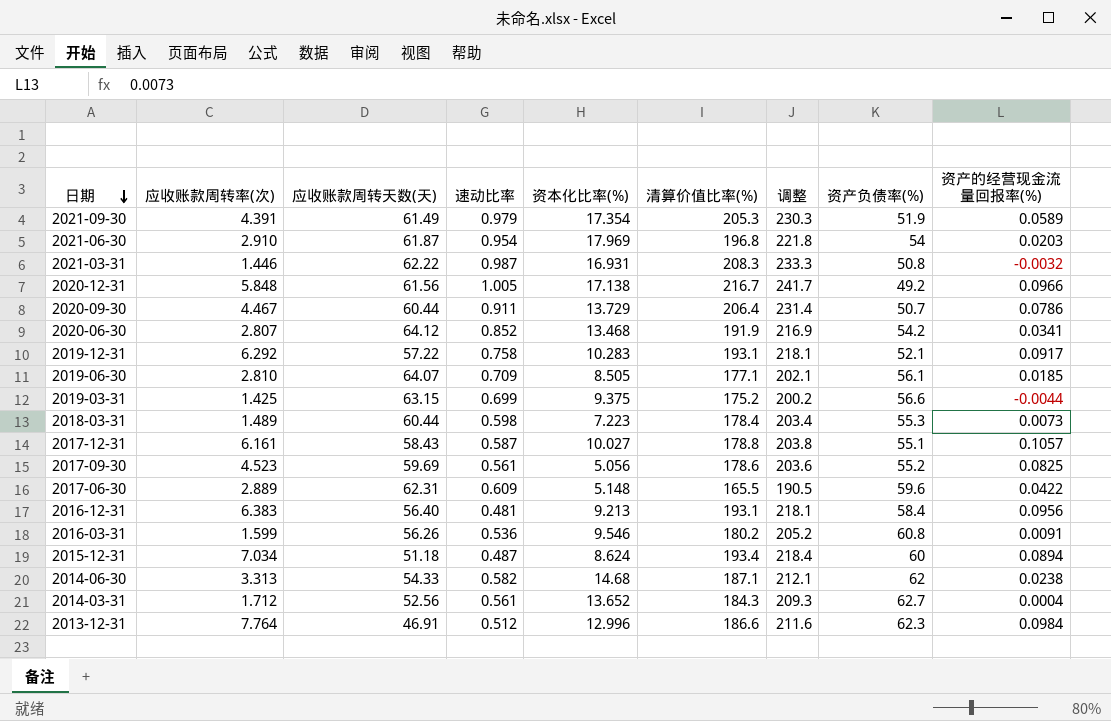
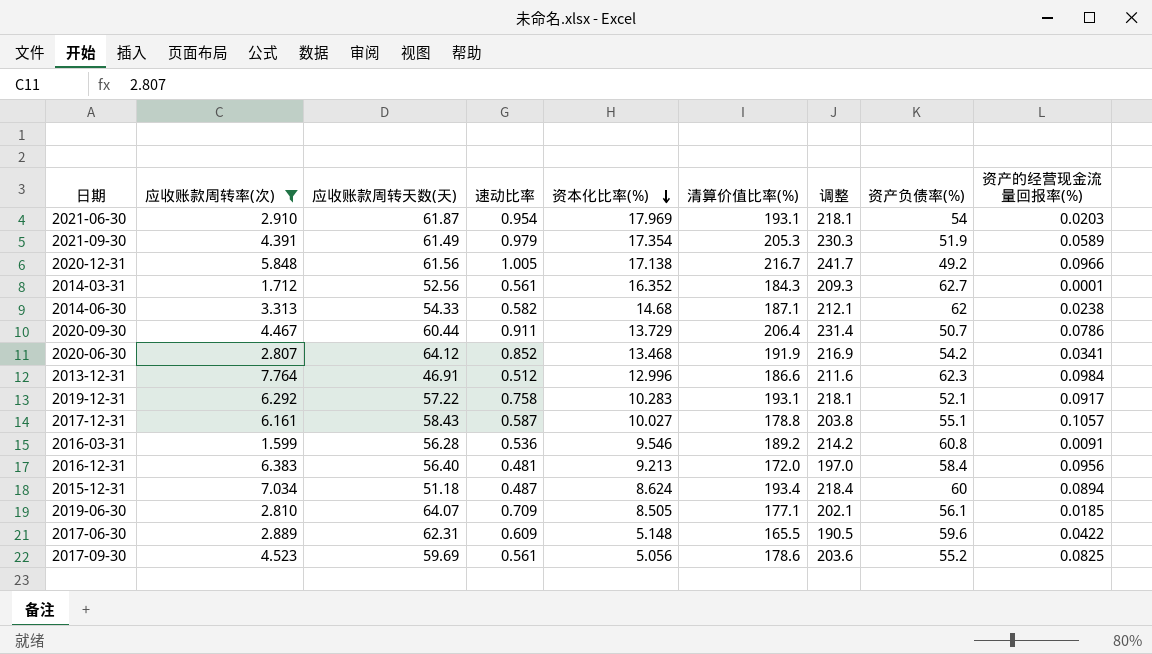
filter: none -> 应收账款周转率(次) >= 1.599
row order: 日期 descending -> 资本化比率(%) descending
2021-06-30 | 清算价值比率(%): 196.8 -> 193.1
2021-06-30 | 调整: 221.8 -> 218.1
2014-03-31 | 资本化比率(%): 13.652 -> 16.352
2014-03-31 | 资产的经营现金流量回报率(%): 0.0004 -> 0.0001
2016-03-31 | 应收账款周转天数(天): 56.26 -> 56.28
2016-03-31 | 清算价值比率(%): 180.2 -> 189.2
2016-03-31 | 调整: 205.2 -> 214.2
2016-12-31 | 清算价值比率(%): 193.1 -> 172.0
2016-12-31 | 调整: 218.1 -> 197.0

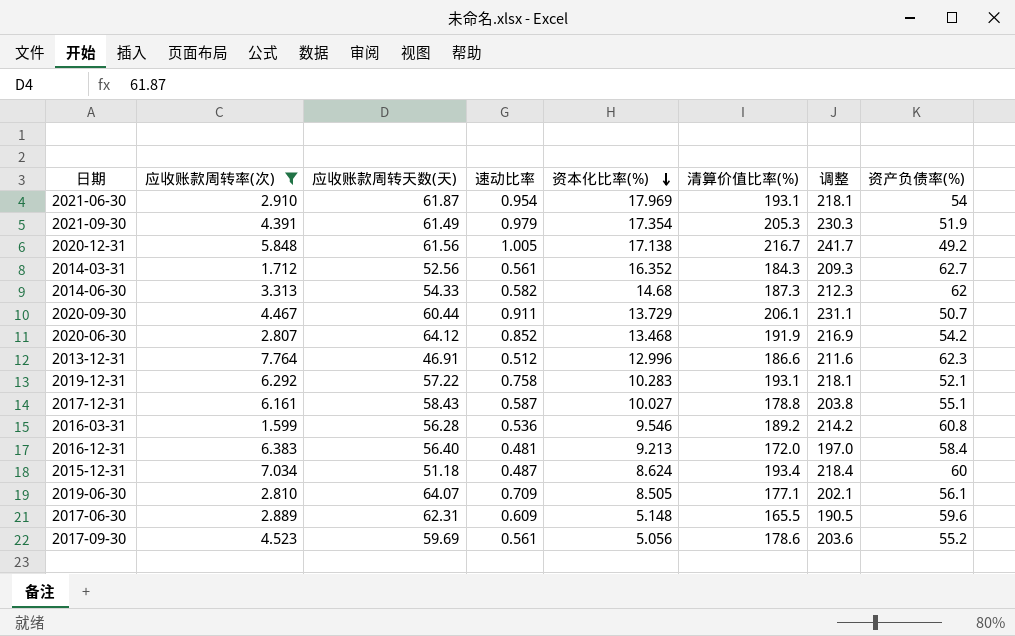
column 资产的经营现金流量回报率(%) | position: 9 -> none
2014-06-30 | 清算价值比率(%): 187.1 -> 187.3
2014-06-30 | 调整: 212.1 -> 212.3
2020-09-30 | 清算价值比率(%): 206.4 -> 206.1
2020-09-30 | 调整: 231.4 -> 231.1

